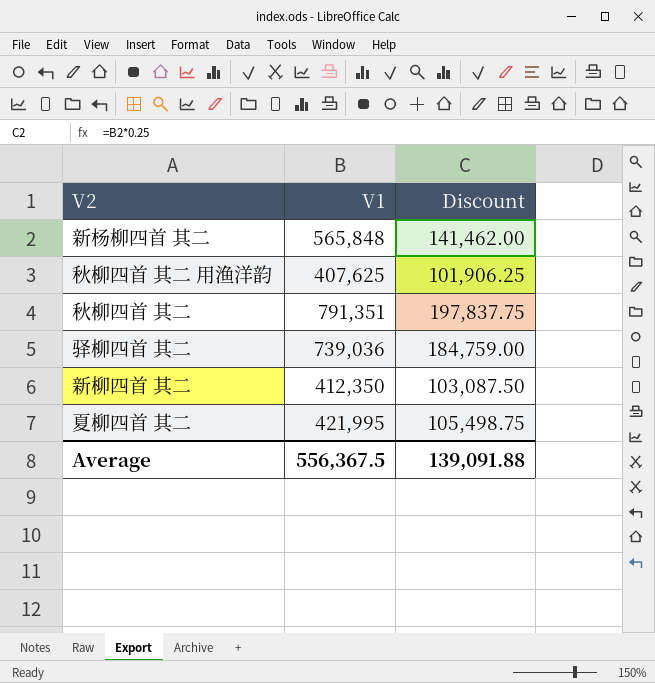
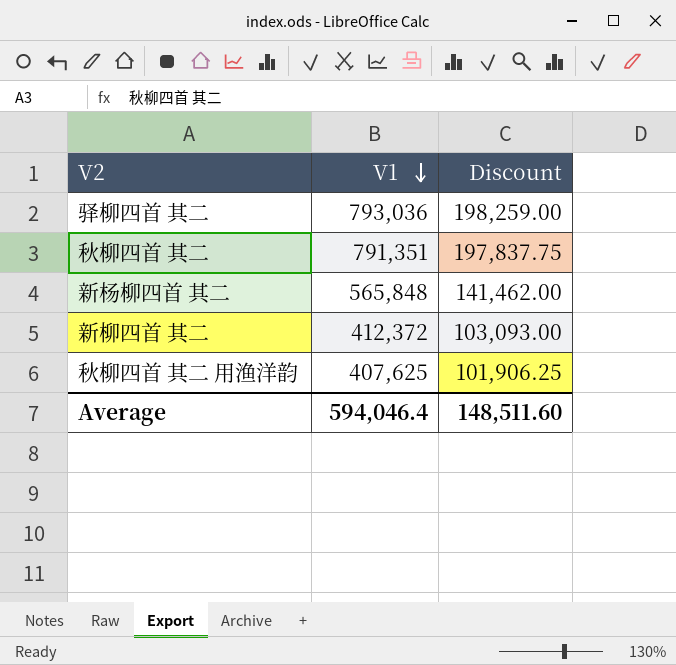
row order: none -> V1 descending
row 夏柳四首 其二: 421,995 | 105,498.75 -> none
驿柳四首 其二 | V1: 739,036 -> 793,036
驿柳四首 其二 | Discount: 184,759.00 -> 198,259.00
新柳四首 其二 | V1: 412,350 -> 412,372
新柳四首 其二 | Discount: 103,087.50 -> 103,093.00
Average | V1: 556,367.5 -> 594,046.4
Average | Discount: 139,091.88 -> 148,511.60

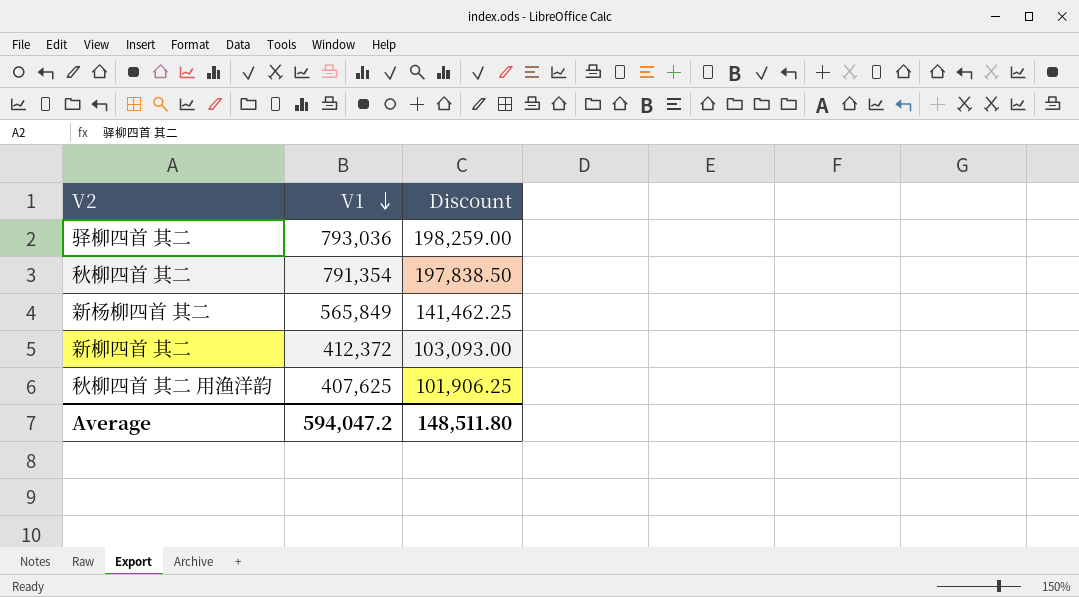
秋柳四首 其二 | V1: 791,351 -> 791,354
秋柳四首 其二 | Discount: 197,837.75 -> 197,838.50
新杨柳四首 其二 | V1: 565,848 -> 565,849
新杨柳四首 其二 | Discount: 141,462.00 -> 141,462.25
Average | V1: 594,046.4 -> 594,047.2
Average | Discount: 148,511.60 -> 148,511.80

